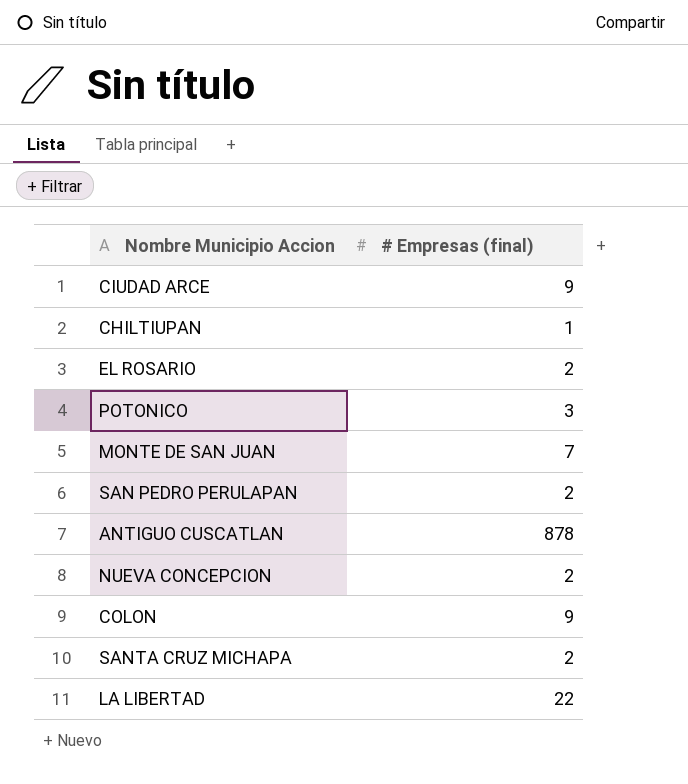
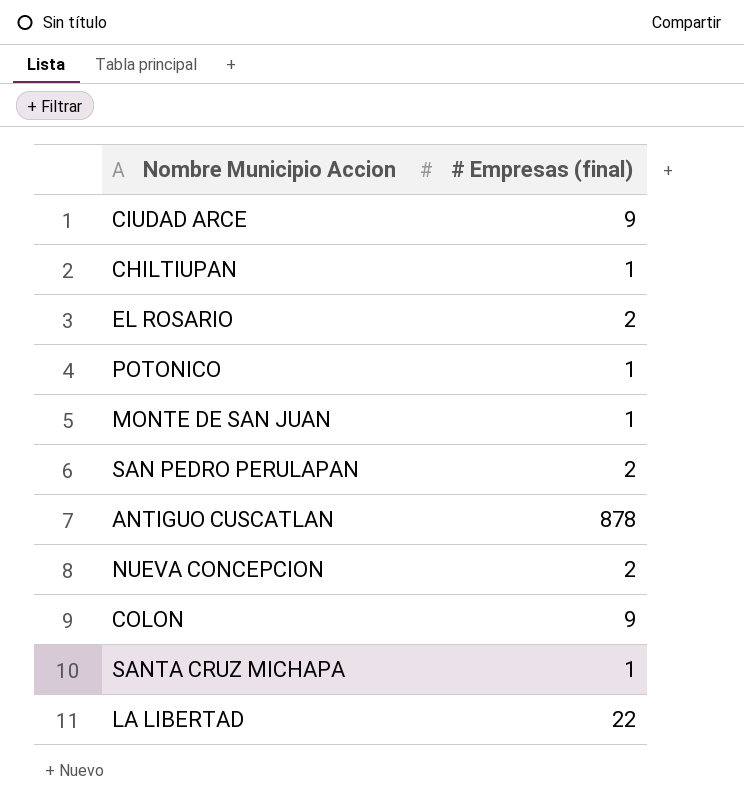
POTONICO | # Empresas (final): 3 -> 1
MONTE DE SAN JUAN | # Empresas (final): 7 -> 1
SANTA CRUZ MICHAPA | # Empresas (final): 2 -> 1

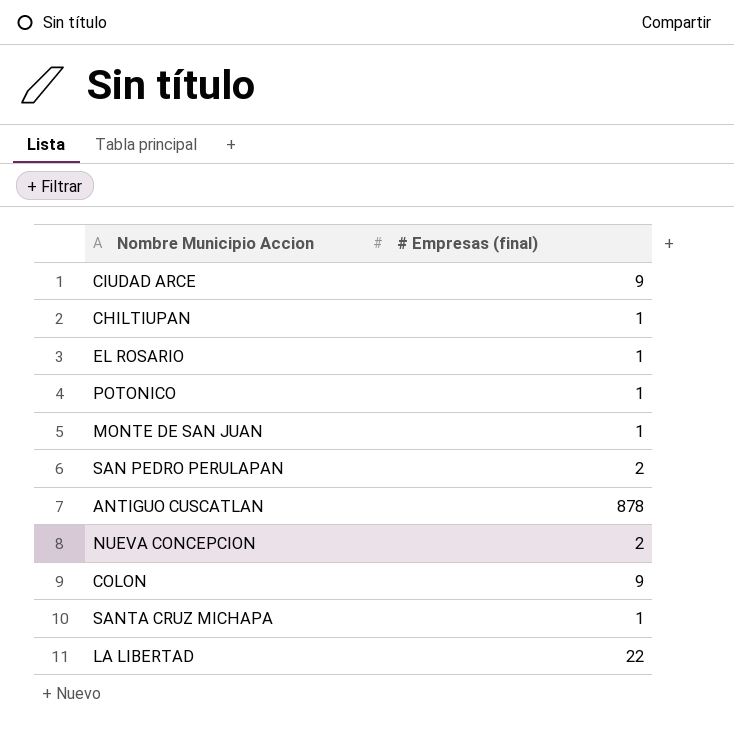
EL ROSARIO | # Empresas (final): 2 -> 1

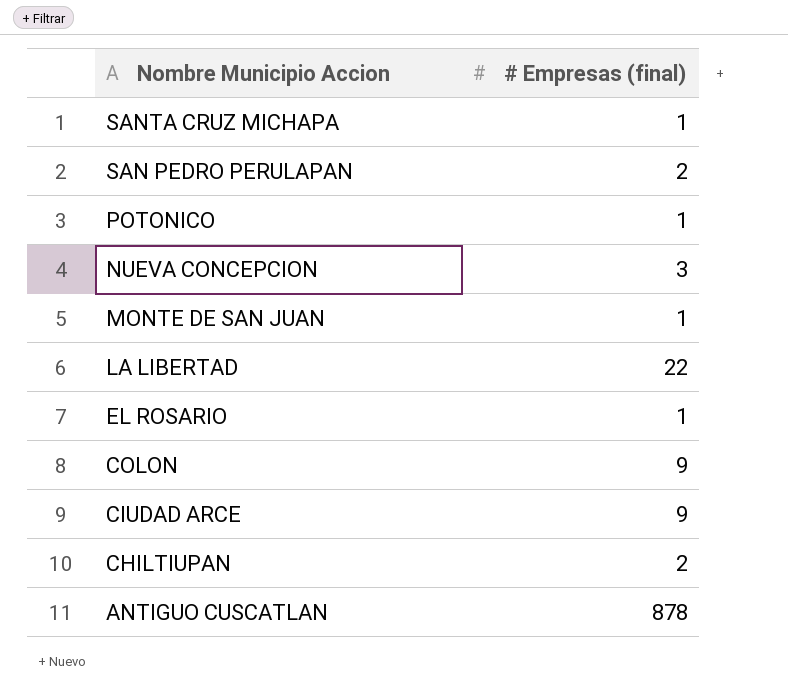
row order: none -> Nombre Municipio Accion descending
NUEVA CONCEPCION | # Empresas (final): 2 -> 3
CHILTIUPAN | # Empresas (final): 1 -> 2

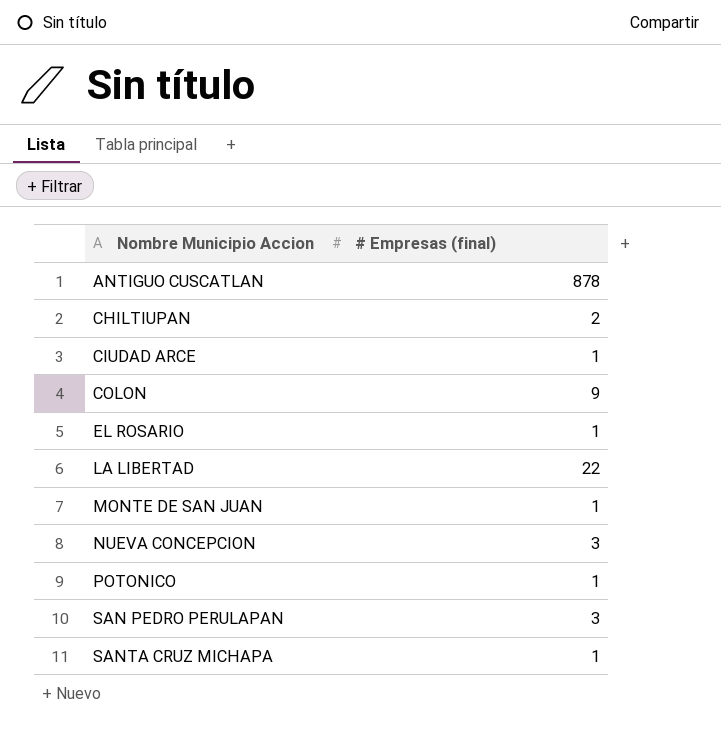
row order: Nombre Municipio Accion descending -> Nombre Municipio Accion ascending
CIUDAD ARCE | # Empresas (final): 9 -> 1
SAN PEDRO PERULAPAN | # Empresas (final): 2 -> 3

